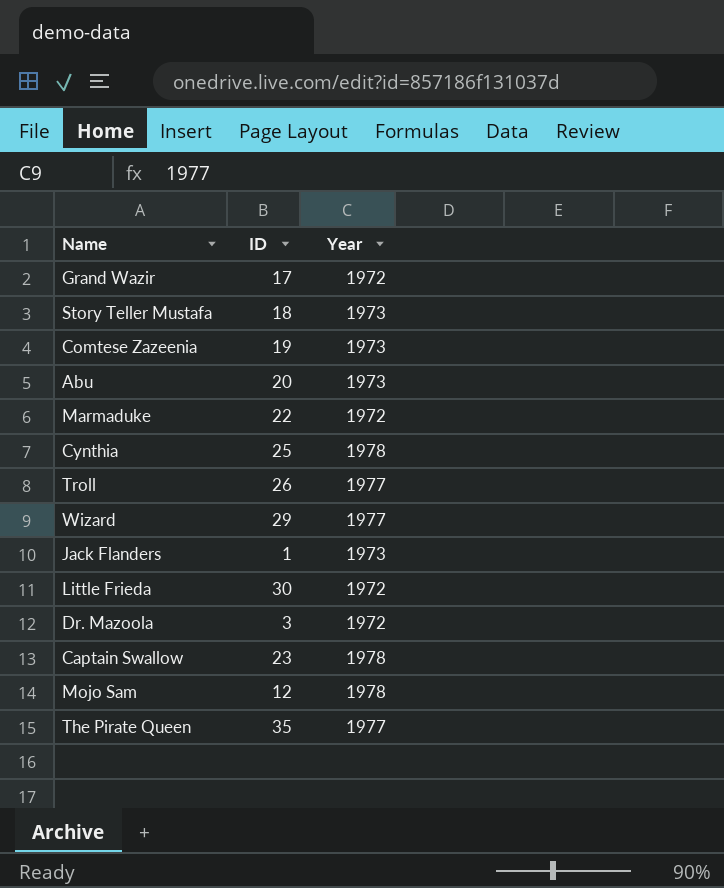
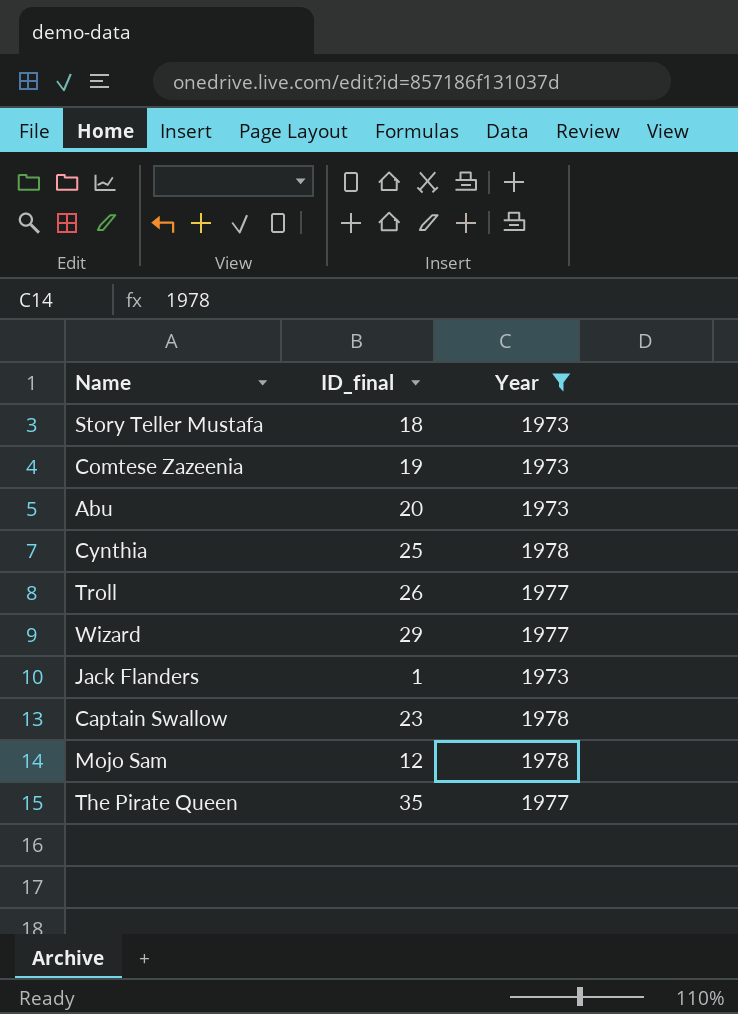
filter: none -> Year != 1972
column name: ID -> ID_final

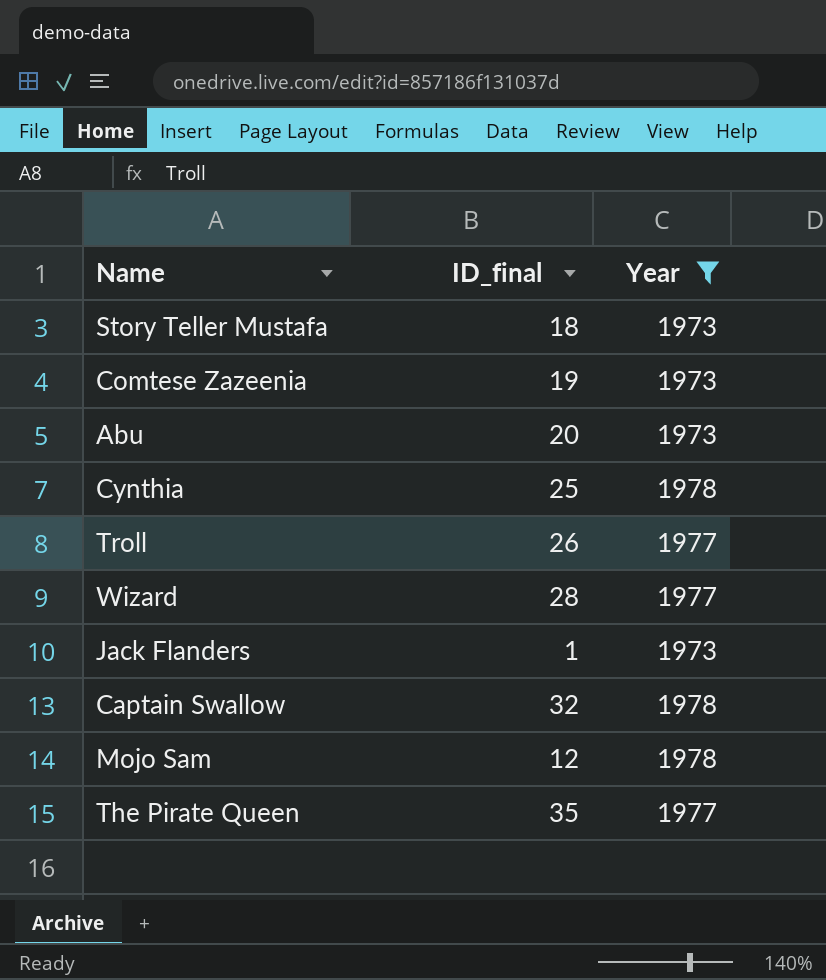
Wizard | ID_final: 29 -> 28
Captain Swallow | ID_final: 23 -> 32

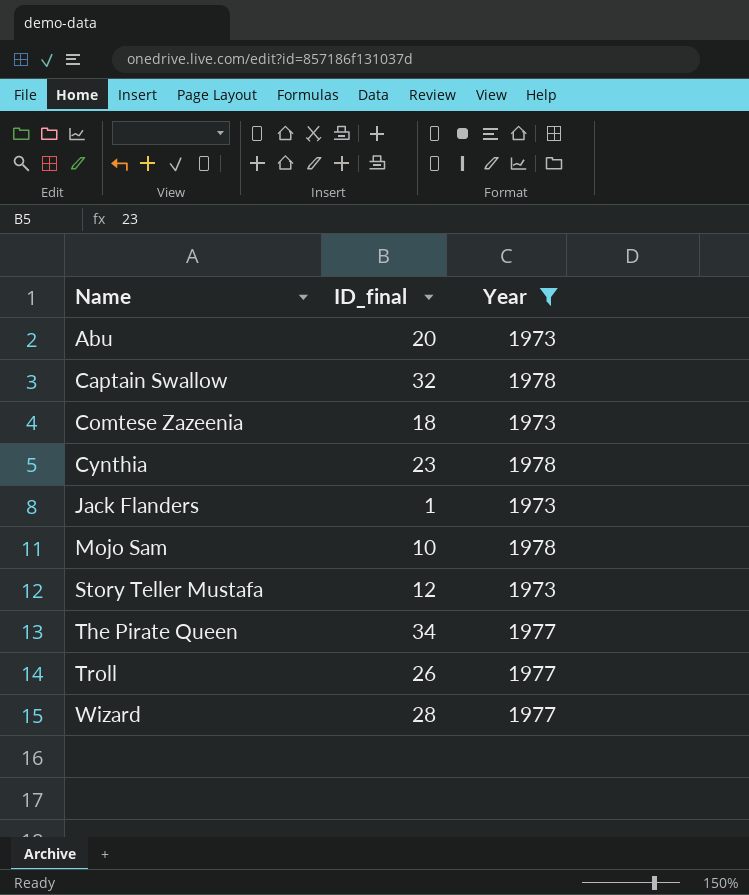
row order: none -> Name ascending
Comtese Zazeenia | ID_final: 19 -> 18
Cynthia | ID_final: 25 -> 23
Mojo Sam | ID_final: 12 -> 10
Story Teller Mustafa | ID_final: 18 -> 12
The Pirate Queen | ID_final: 35 -> 34

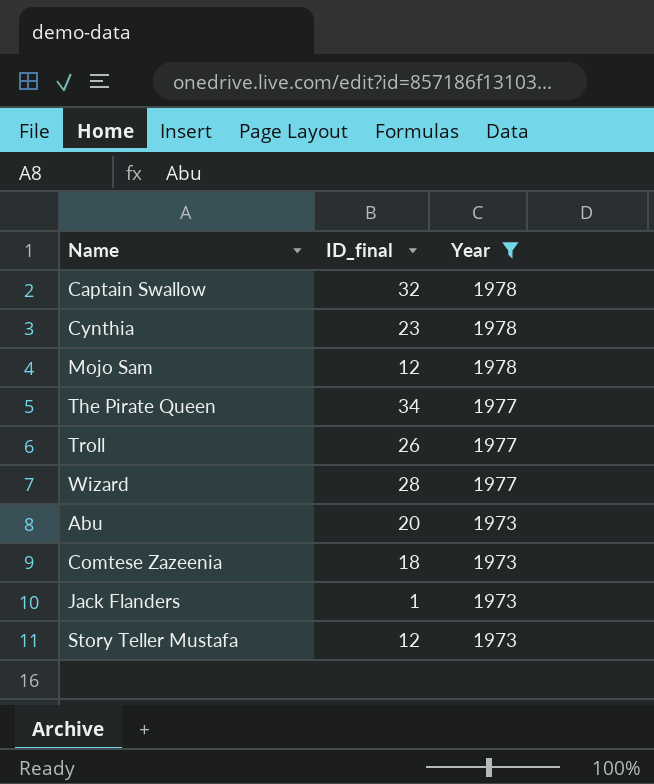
row order: Name ascending -> Year descending
Mojo Sam | ID_final: 10 -> 12

